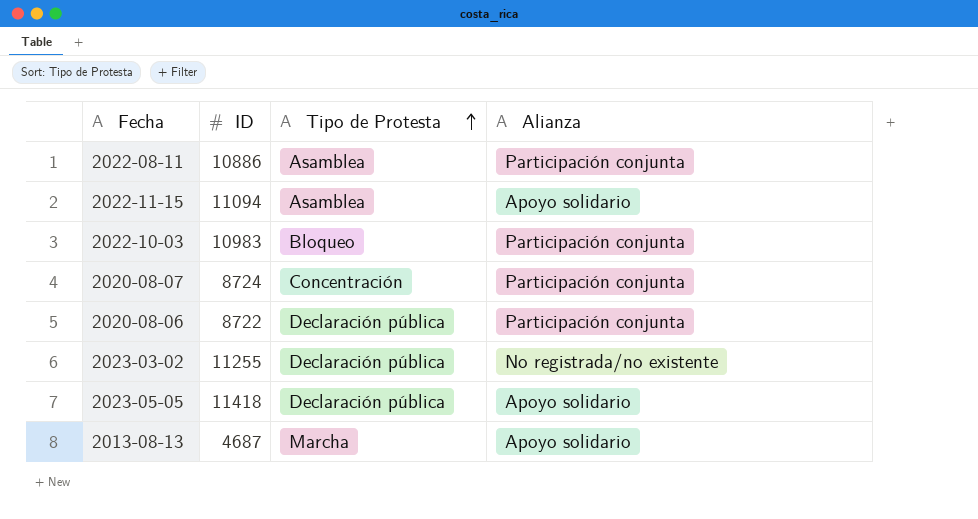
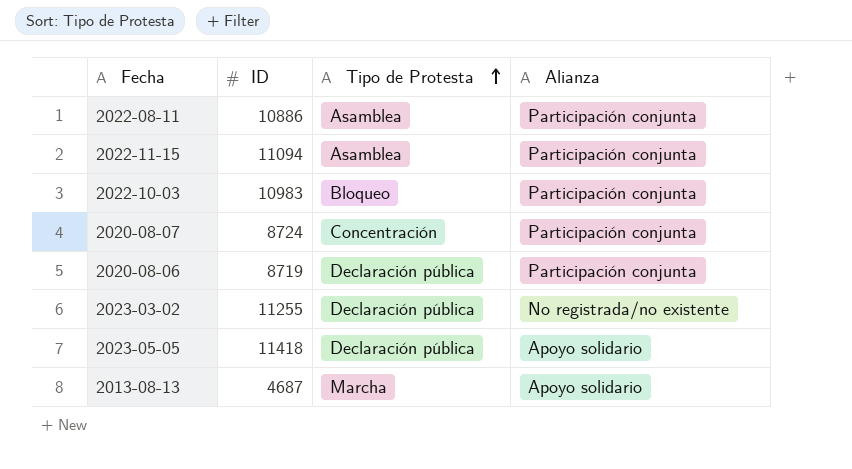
2022-11-15 | Alianza: Apoyo solidario -> Participación conjunta
2020-08-06 | ID: 8722 -> 8719

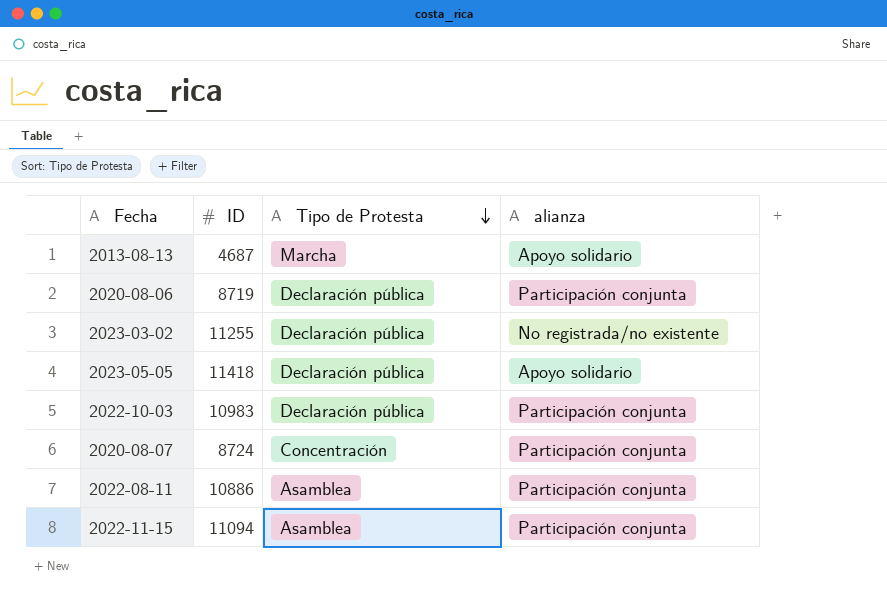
row order: Tipo de Protesta ascending -> Tipo de Protesta descending
column name: Alianza -> alianza
2022-10-03 | Tipo de Protesta: Bloqueo -> Declaración pública

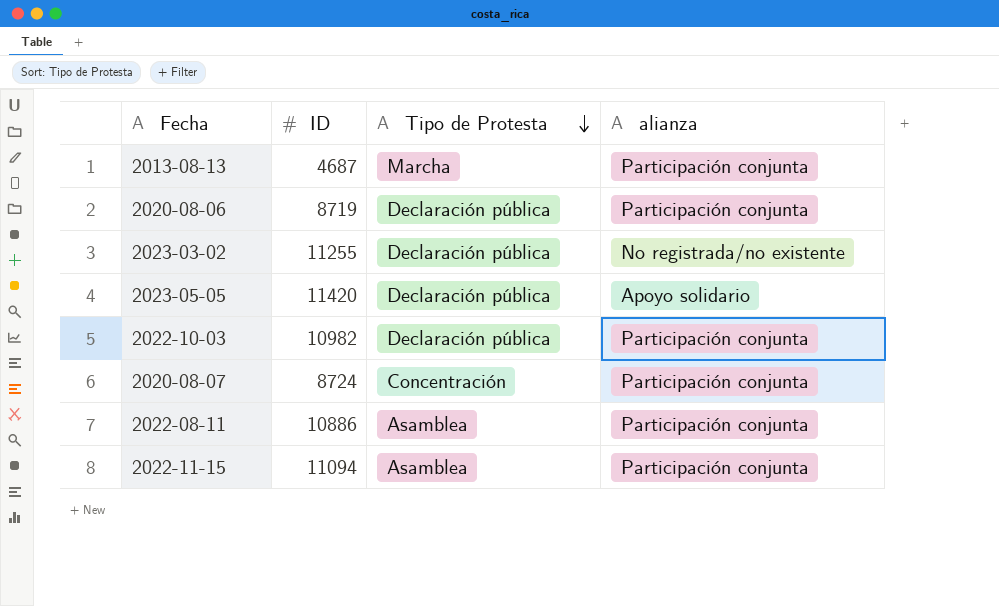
2013-08-13 | alianza: Apoyo solidario -> Participación conjunta
2023-05-05 | ID: 11418 -> 11420
2022-10-03 | ID: 10983 -> 10982

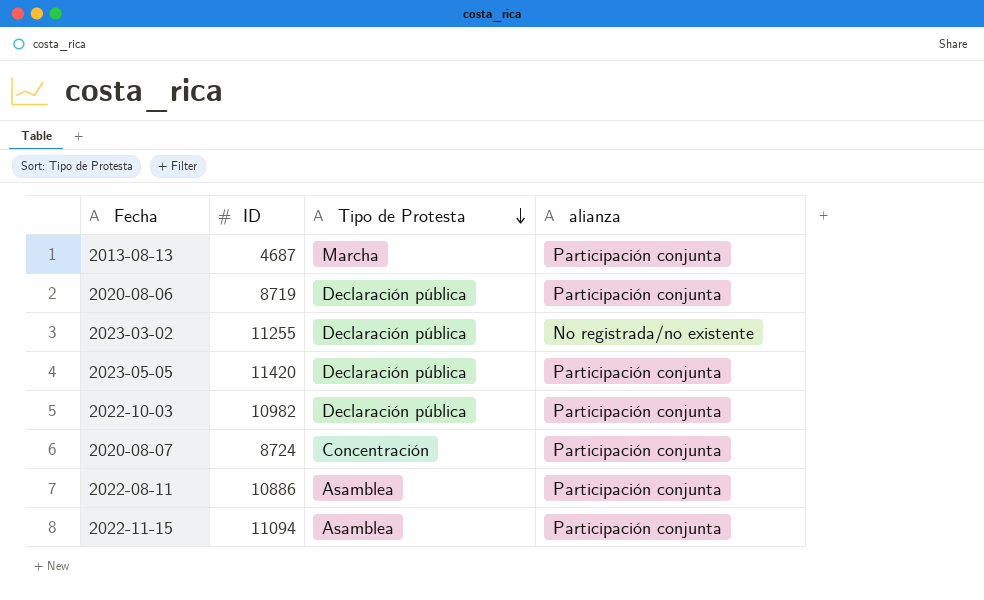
2023-05-05 | alianza: Apoyo solidario -> Participación conjunta

